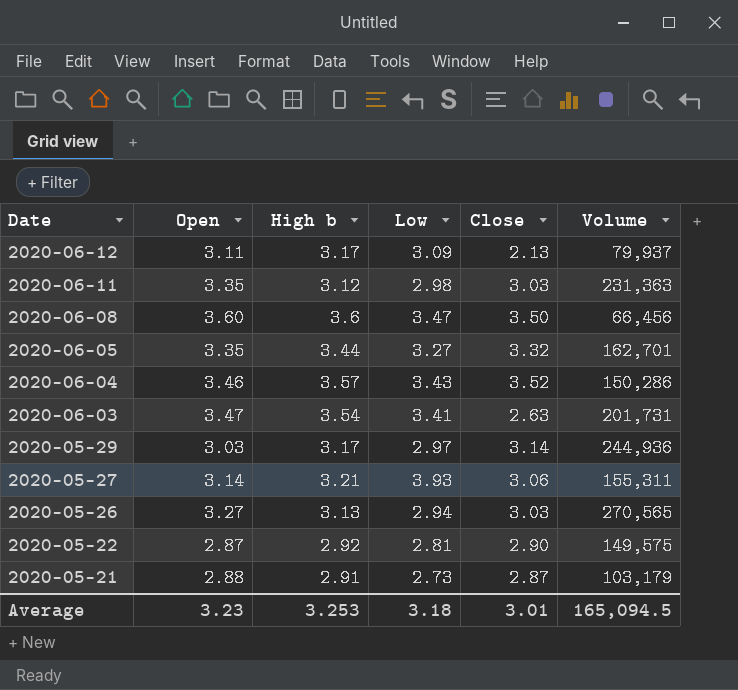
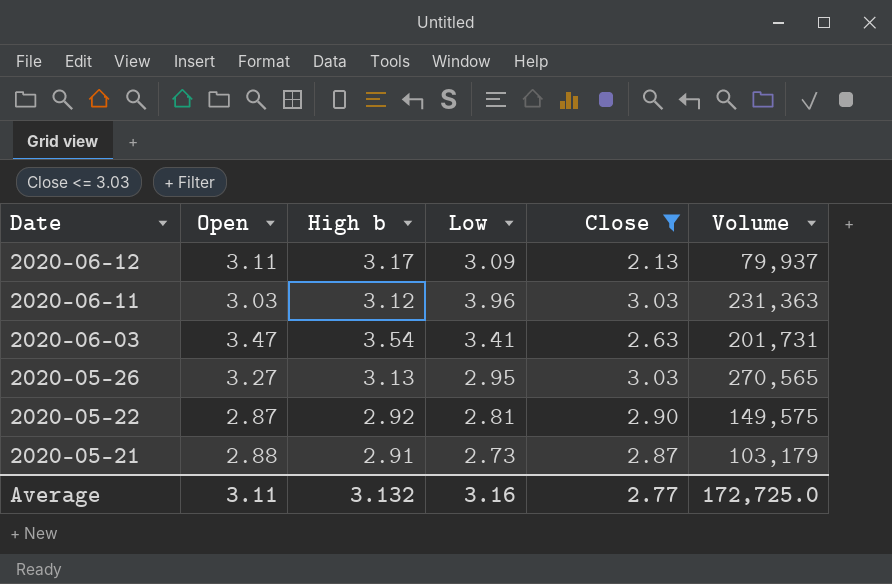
filter: none -> Close <= 3.03
2020-06-11 | Open: 3.35 -> 3.03
2020-06-11 | Low: 2.98 -> 3.96
2020-05-26 | Low: 2.94 -> 2.95
Average | Open: 3.23 -> 3.11
Average | High b: 3.253 -> 3.132
Average | Low: 3.18 -> 3.16
Average | Close: 3.01 -> 2.77
Average | Volume: 165,094.5 -> 172,725.0

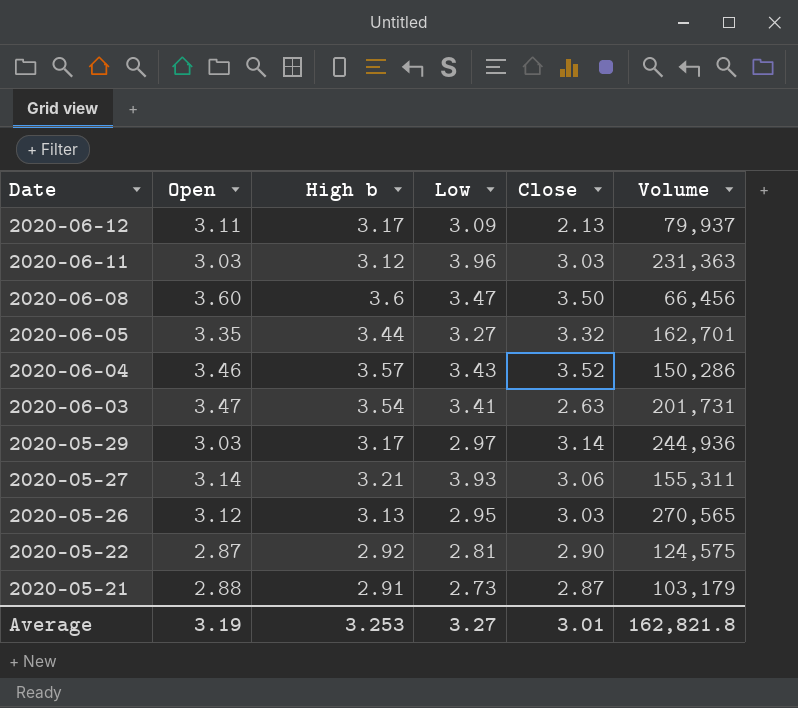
filter: Close <= 3.03 -> none
2020-05-26 | Open: 3.27 -> 3.12
2020-05-22 | Volume: 149,575 -> 124,575
Average | Open: 3.11 -> 3.19
Average | High b: 3.132 -> 3.253
Average | Low: 3.16 -> 3.27
Average | Close: 2.77 -> 3.01
Average | Volume: 172,725.0 -> 162,821.8

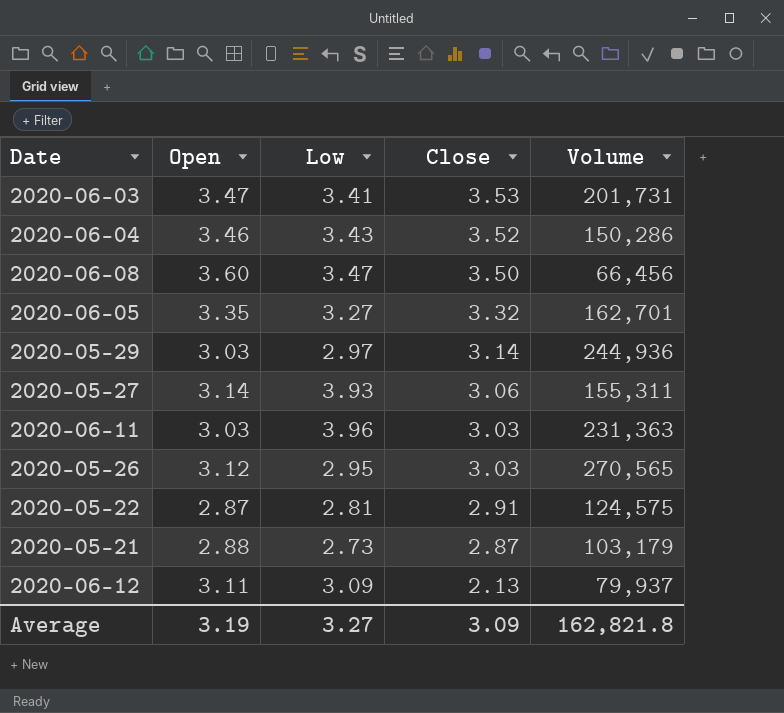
row order: Date descending -> Close descending
column High b | position: 3 -> none
2020-06-03 | Close: 2.63 -> 3.53
2020-05-22 | Close: 2.90 -> 2.91
Average | Close: 3.01 -> 3.09

